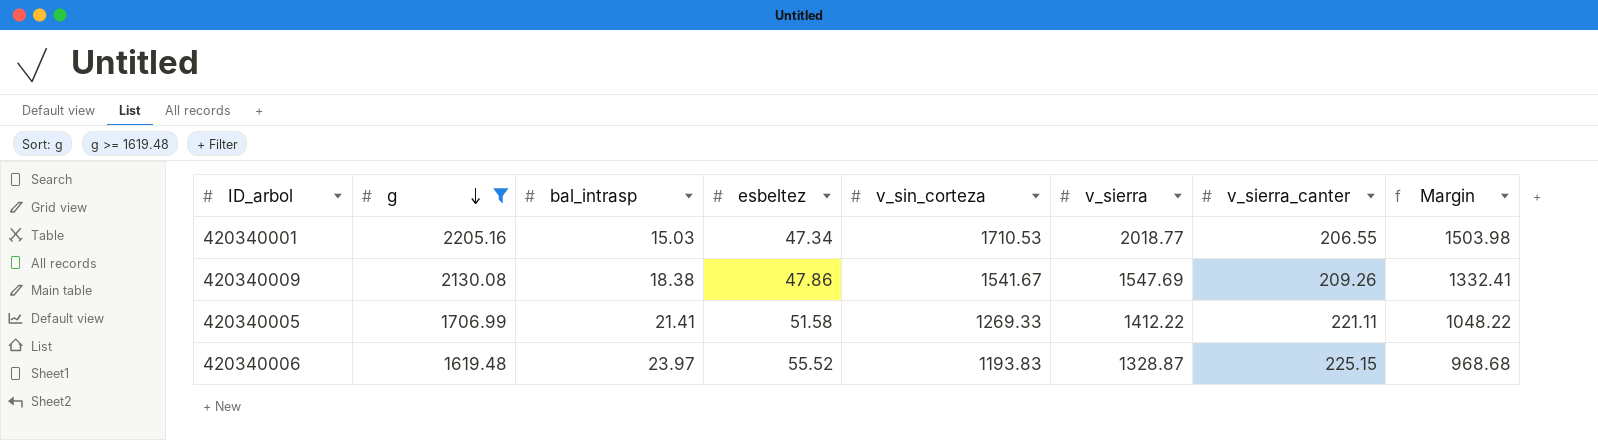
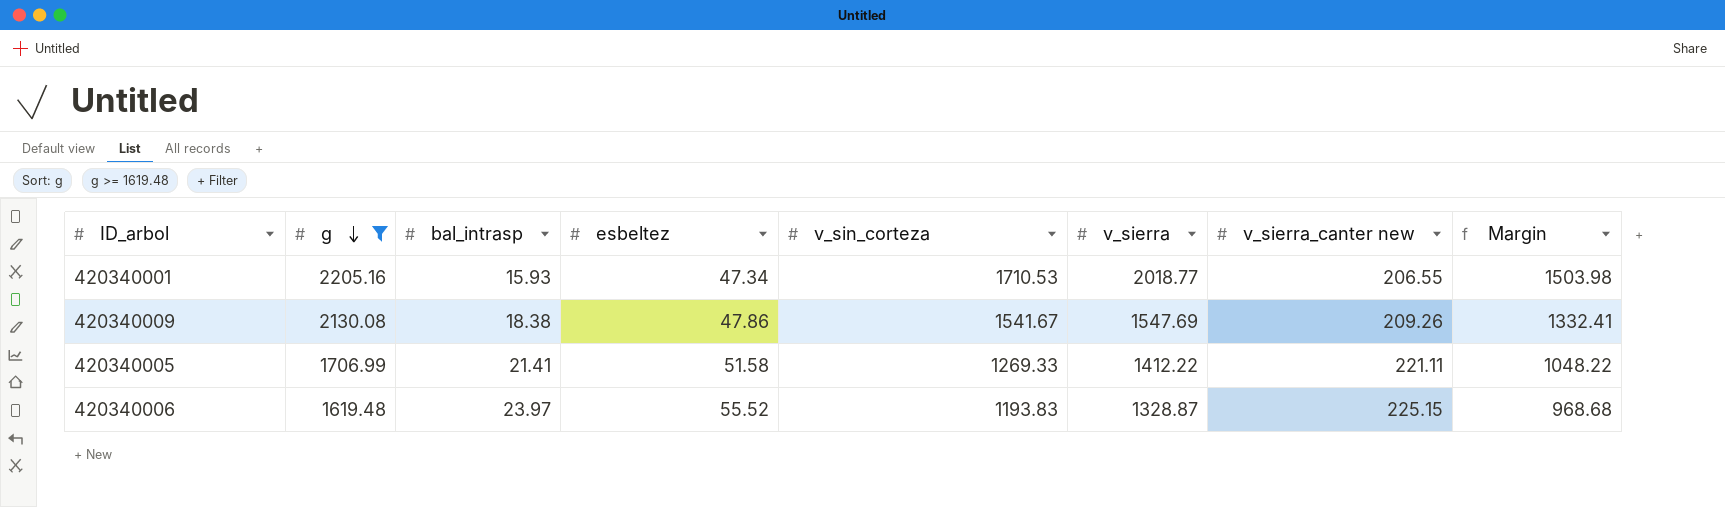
column name: v_sierra_canter -> v_sierra_canter new
420340001 | bal_intrasp: 15.03 -> 15.93

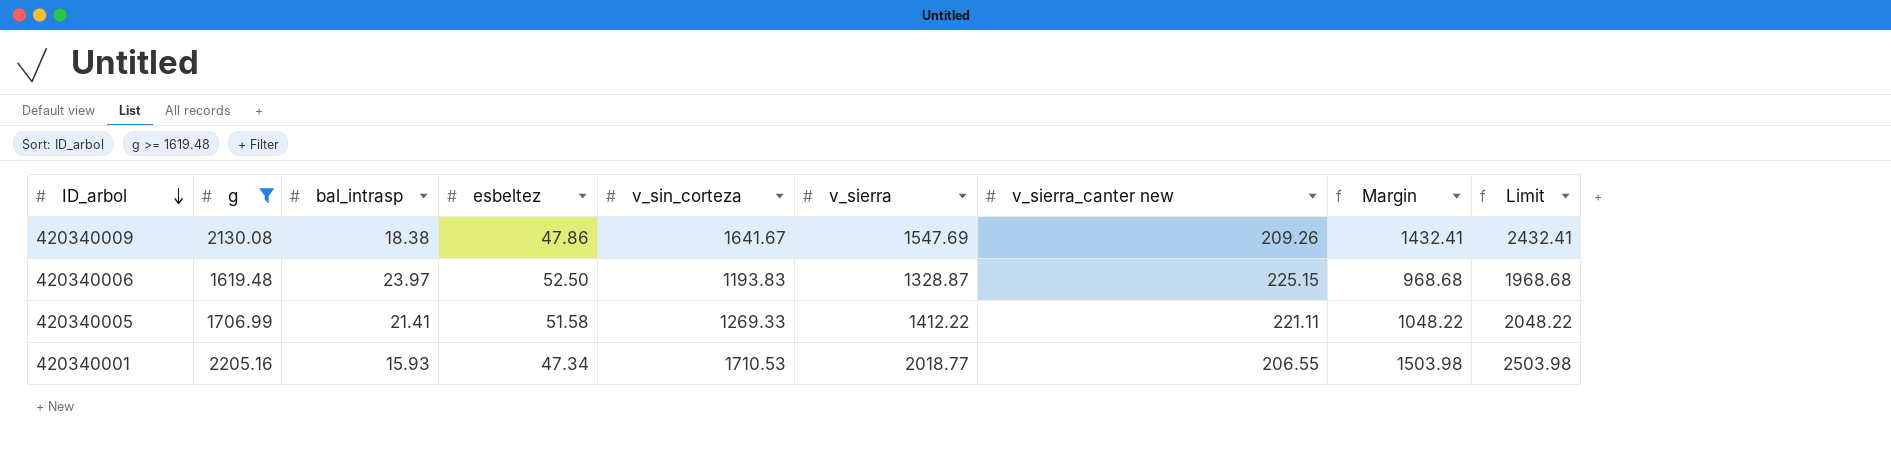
row order: g descending -> ID_arbol descending
column Limit | formula: none -> [Margin] + 1000
420340009 | v_sin_corteza: 1541.67 -> 1641.67
420340009 | Margin: 1332.41 -> 1432.41
420340006 | esbeltez: 55.52 -> 52.50

